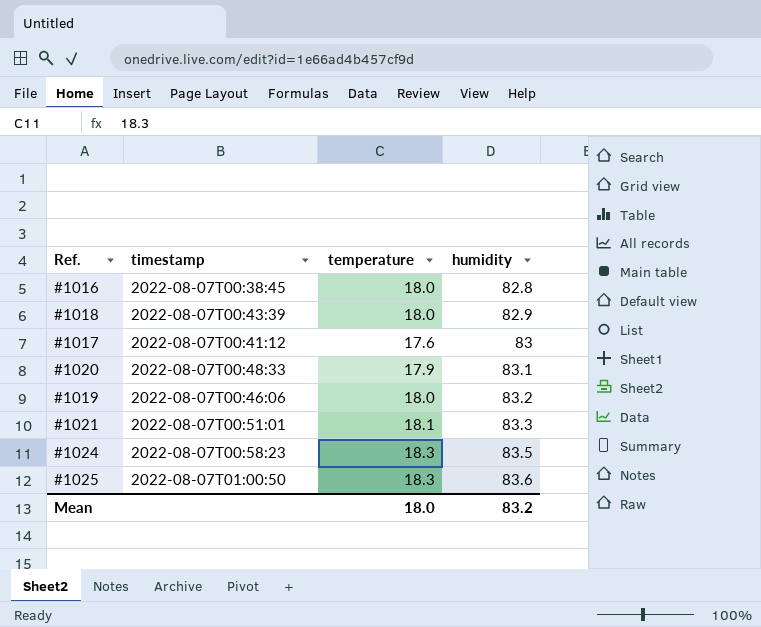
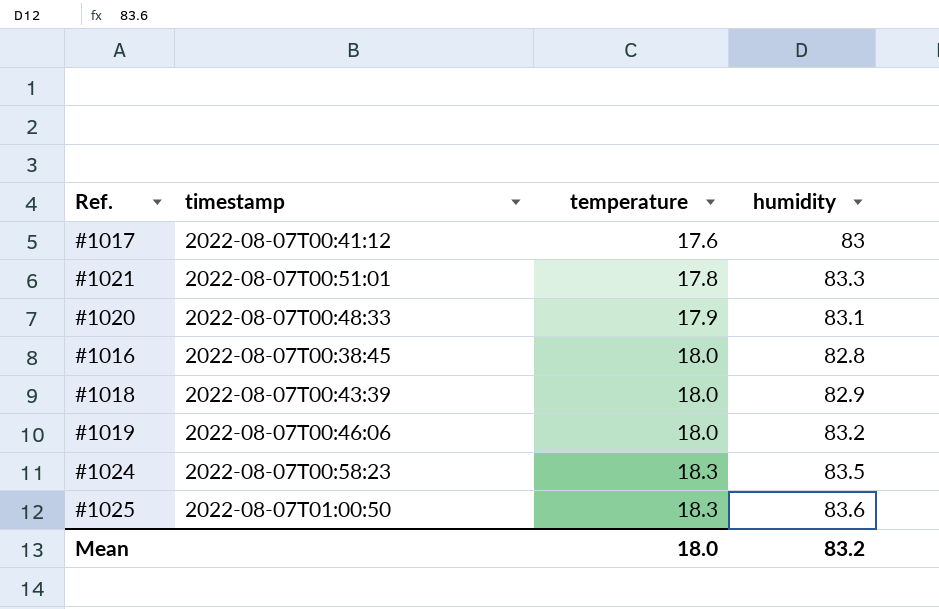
row order: humidity ascending -> temperature ascending
#1021 | temperature: 18.1 -> 17.8

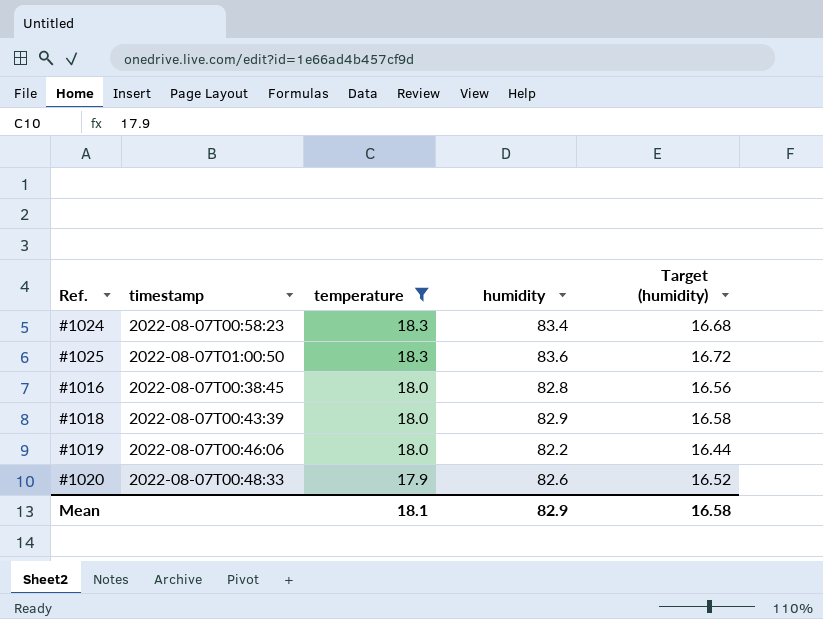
filter: none -> temperature >= 17.9
row order: temperature ascending -> temperature descending
column Target (humidity) | formula: none -> [humidity] * 0.2
#1024 | humidity: 83.5 -> 83.4
#1019 | humidity: 83.2 -> 82.2
#1020 | humidity: 83.1 -> 82.6
Mean | temperature: 18.0 -> 18.1
Mean | humidity: 83.2 -> 82.9

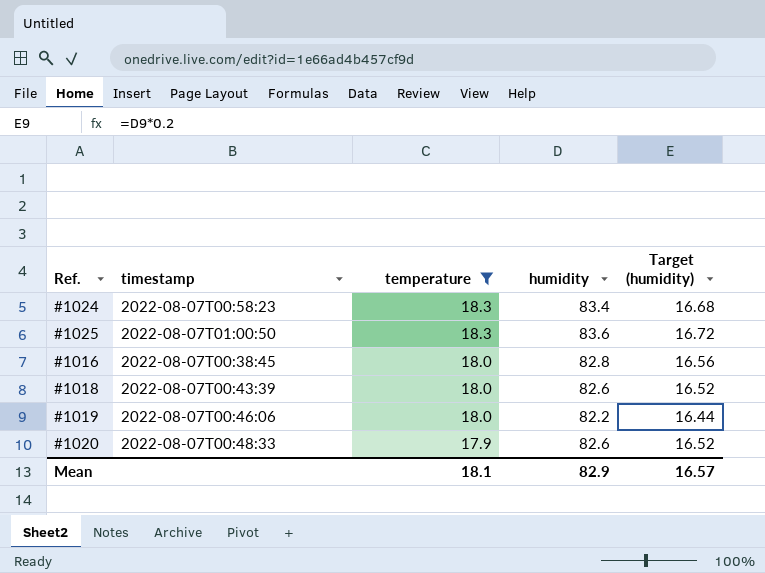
#1018 | humidity: 82.9 -> 82.6
#1018 | Target (humidity): 16.58 -> 16.52
Mean | Target (humidity): 16.58 -> 16.57

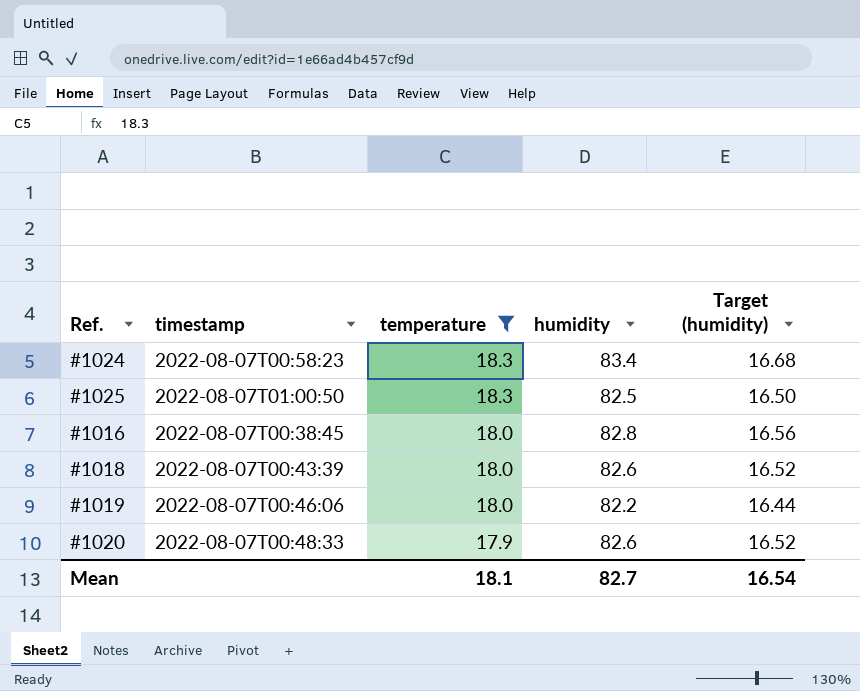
#1025 | humidity: 83.6 -> 82.5
#1025 | Target (humidity): 16.72 -> 16.50
Mean | humidity: 82.9 -> 82.7
Mean | Target (humidity): 16.57 -> 16.54

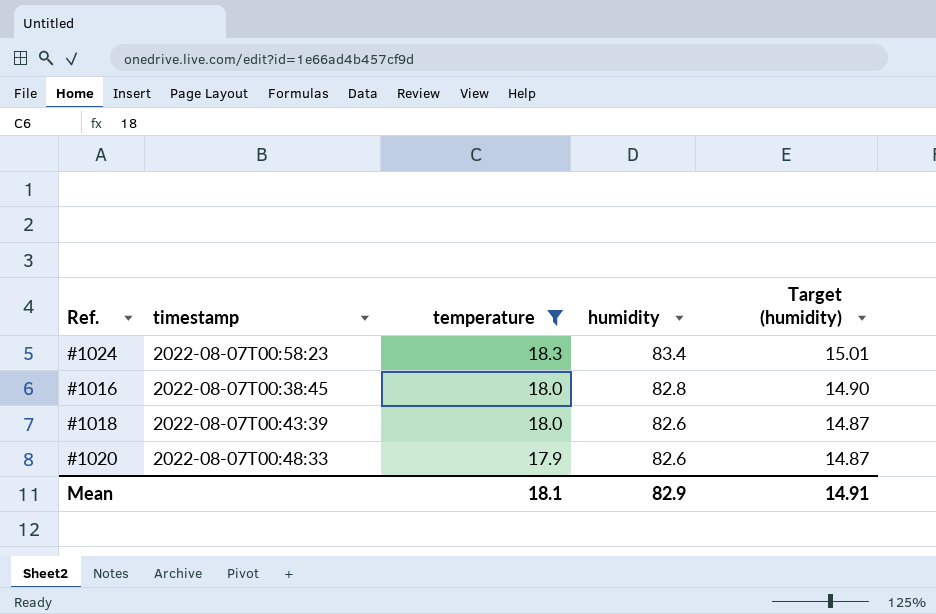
column Target (humidity) | formula: [humidity] * 0.2 -> [humidity] * 0.18
row #1025: 2022-08-07T01:00:50 | 18.3 | 82.5 | 16.50 -> none
row #1019: 2022-08-07T00:46:06 | 18.0 | 82.2 | 16.44 -> none
Mean | humidity: 82.7 -> 82.9
Mean | Target (humidity): 16.54 -> 14.91

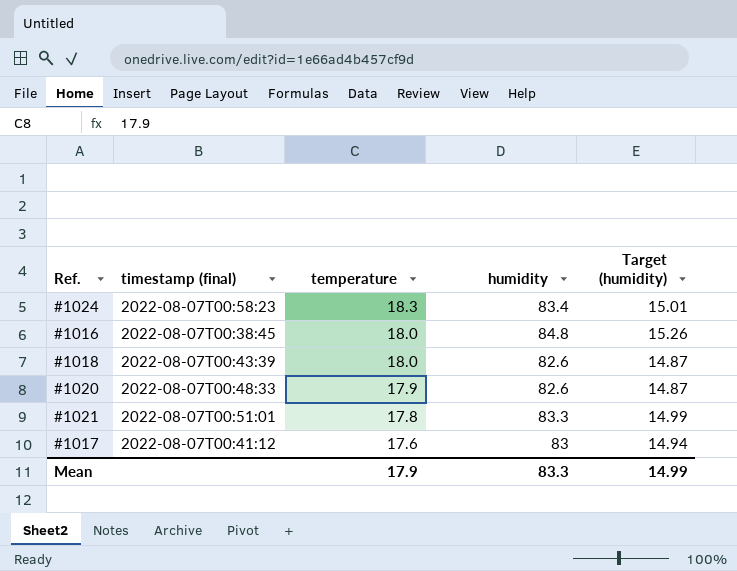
filter: temperature >= 17.9 -> none
column name: timestamp -> timestamp (final)
#1016 | humidity: 82.8 -> 84.8
#1016 | Target (humidity): 14.90 -> 15.26
Mean | temperature: 18.1 -> 17.9
Mean | humidity: 82.9 -> 83.3
Mean | Target (humidity): 14.91 -> 14.99

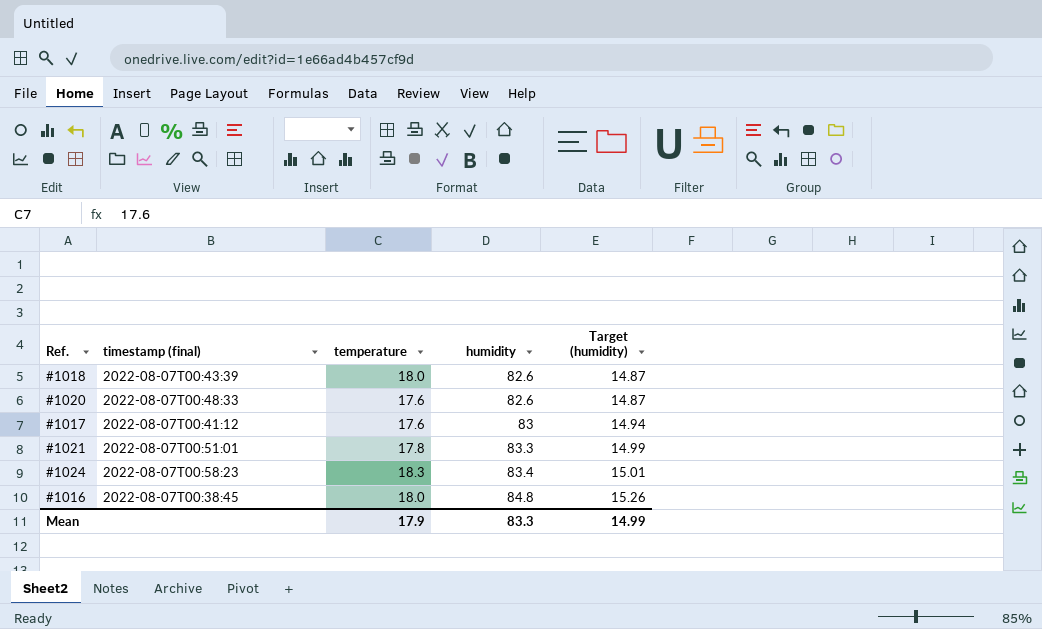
row order: temperature descending -> humidity ascending
#1020 | temperature: 17.9 -> 17.6

